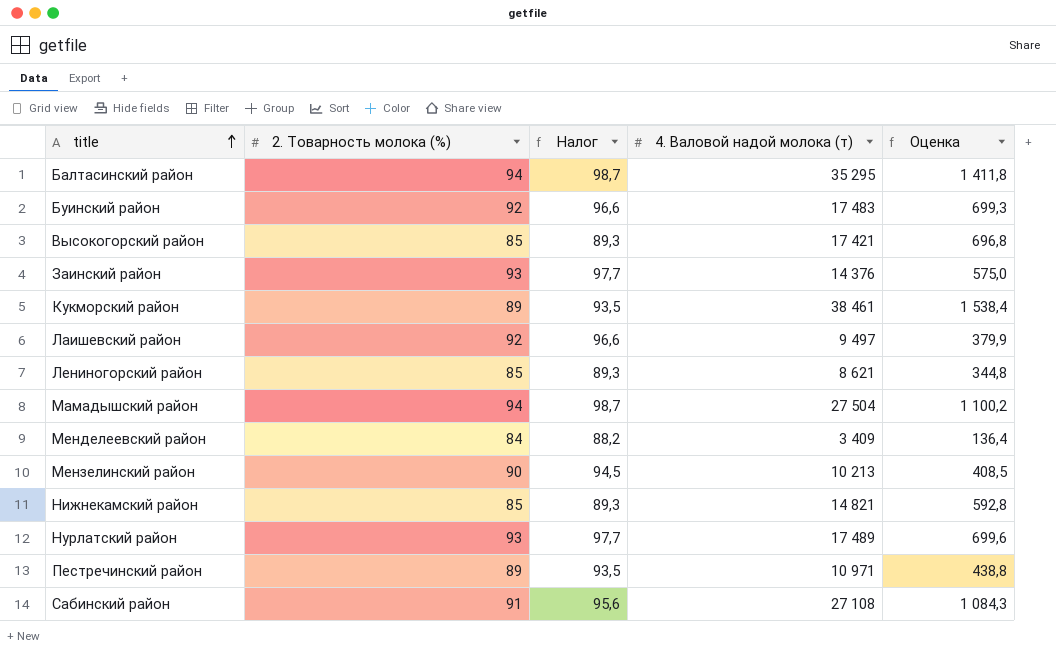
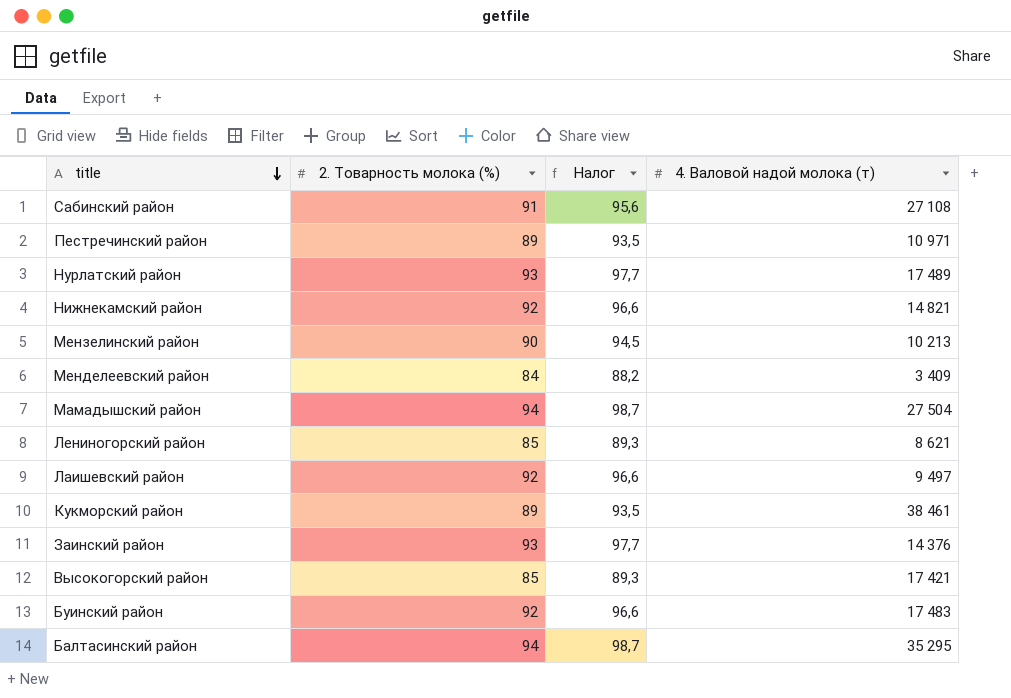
row order: title ascending -> title descending
column Оценка | formula: [4. Валовой надой молока (т)] * 0,04 -> none
Нижнекамский район | 2. Товарность молока (%): 85 -> 92
Нижнекамский район | Налог: 89,3 -> 96,6

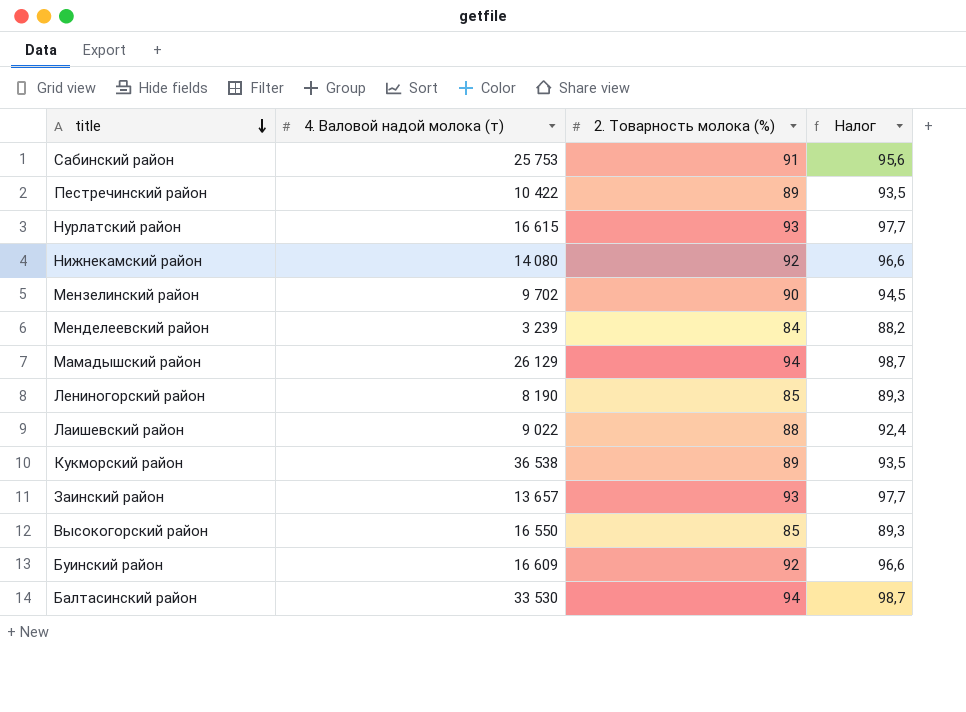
column 4. Валовой надой молока (т) | position: 4 -> 2
Сабинский район | 4. Валовой надой молока (т): 27 108 -> 25 753
Пестречинский район | 4. Валовой надой молока (т): 10 971 -> 10 422
Нурлатский район | 4. Валовой надой молока (т): 17 489 -> 16 615
Нижнекамский район | 4. Валовой надой молока (т): 14 821 -> 14 080
Мензелинский район | 4. Валовой надой молока (т): 10 213 -> 9 702
Менделеевский район | 4. Валовой надой молока (т): 3 409 -> 3 239
Мамадышский район | 4. Валовой надой молока (т): 27 504 -> 26 129
Лениногорский район | 4. Валовой надой молока (т): 8 621 -> 8 190
Лаишевский район | 4. Валовой надой молока (т): 9 497 -> 9 022
Лаишевский район | 2. Товарность молока (%): 92 -> 88
Лаишевский район | Налог: 96,6 -> 92,4
Кукморский район | 4. Валовой надой молока (т): 38 461 -> 36 538
Заинский район | 4. Валовой надой молока (т): 14 376 -> 13 657
Высокогорский район | 4. Валовой надой молока (т): 17 421 -> 16 550
Буинский район | 4. Валовой надой молока (т): 17 483 -> 16 609
Балтасинский район | 4. Валовой надой молока (т): 35 295 -> 33 530

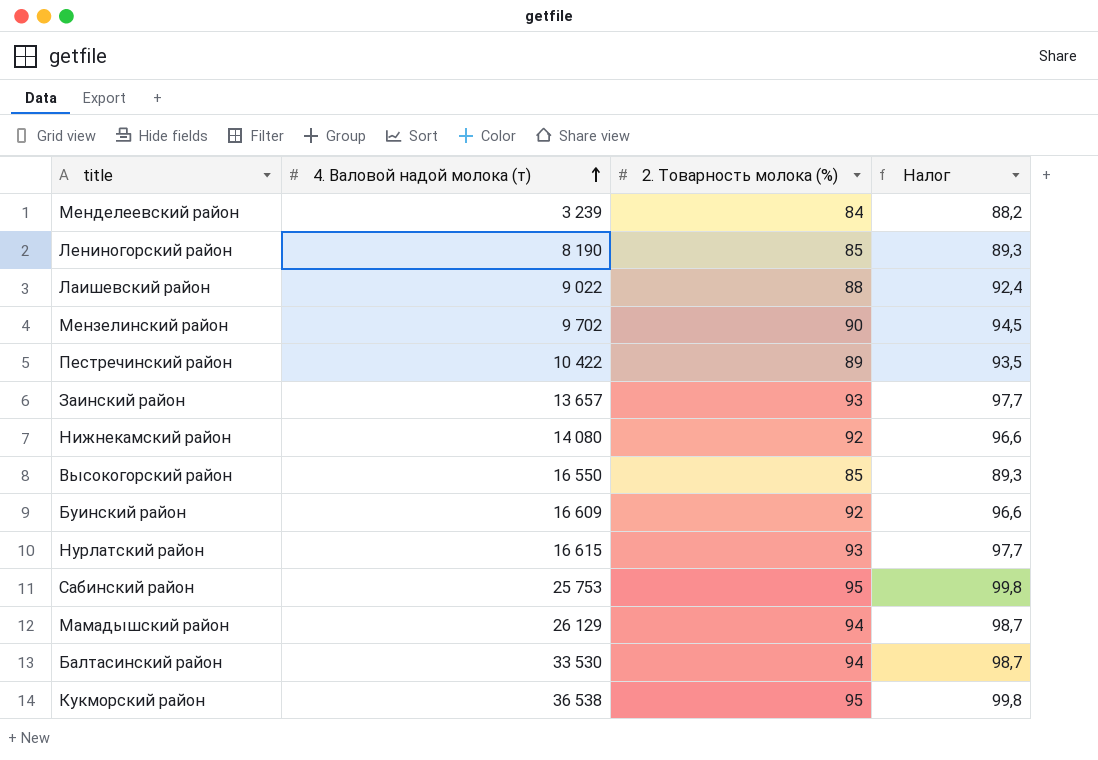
row order: title descending -> 4. Валовой надой молока (т) ascending
Сабинский район | 2. Товарность молока (%): 91 -> 95
Сабинский район | Налог: 95,6 -> 99,8
Кукморский район | 2. Товарность молока (%): 89 -> 95
Кукморский район | Налог: 93,5 -> 99,8

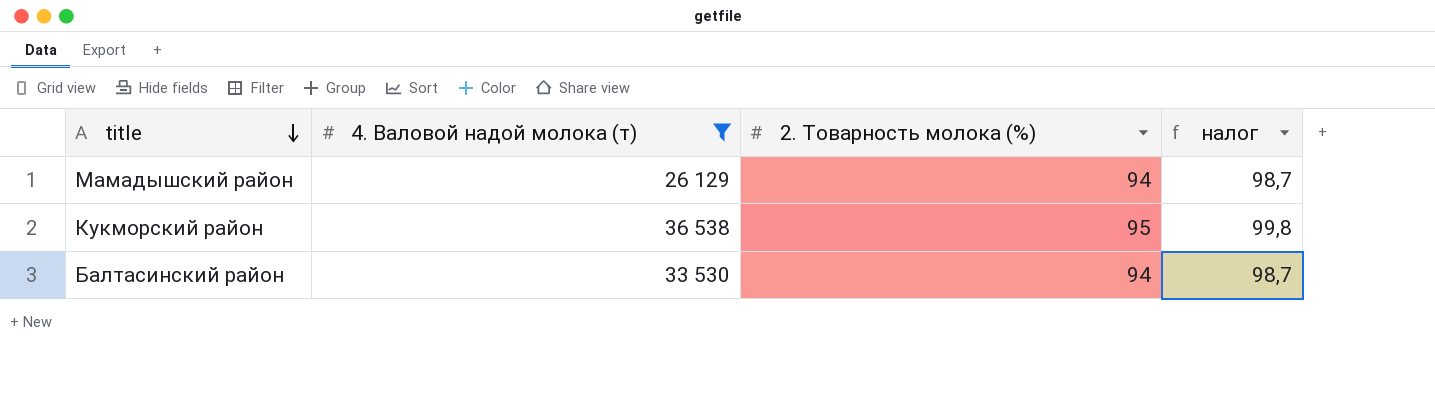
filter: none -> 4. Валовой надой молока (т) >= 26 129
row order: 4. Валовой надой молока (т) ascending -> title descending
column name: Налог -> налог

